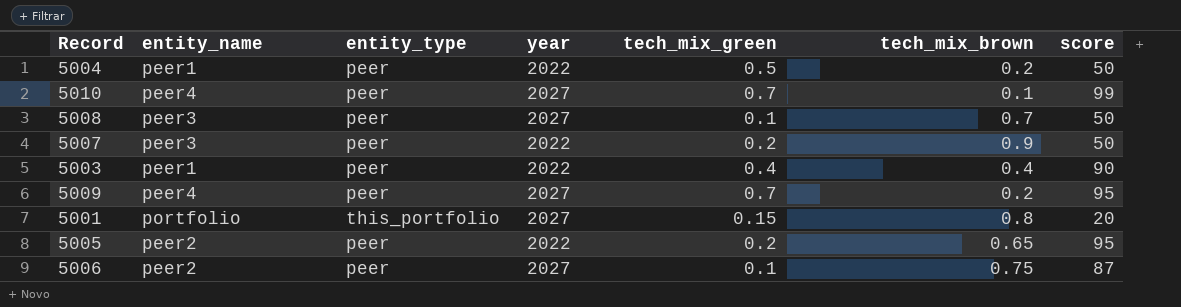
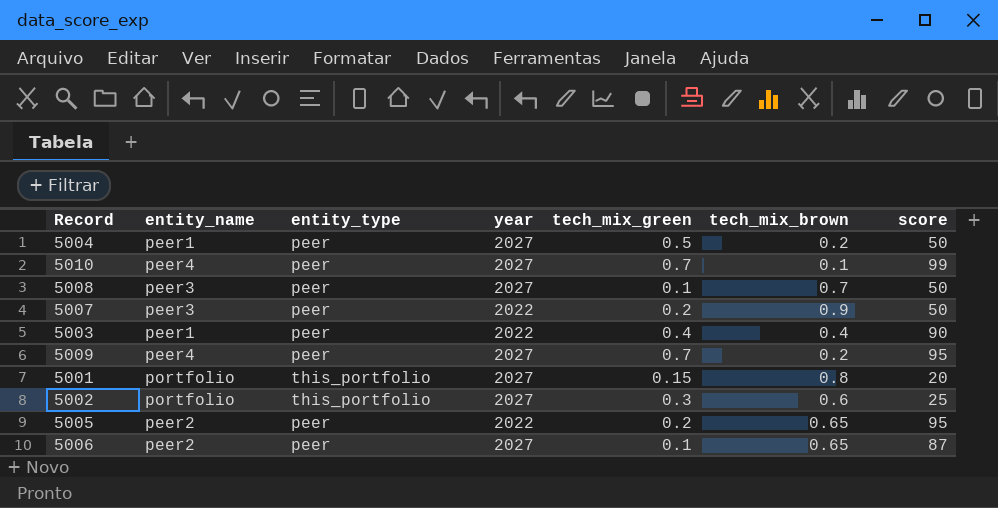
5004 | year: 2022 -> 2027
row 5002: none -> portfolio | this_portfolio | 2027 | 0.3 | 0.6 | 25
5006 | tech_mix_brown: 0.75 -> 0.65

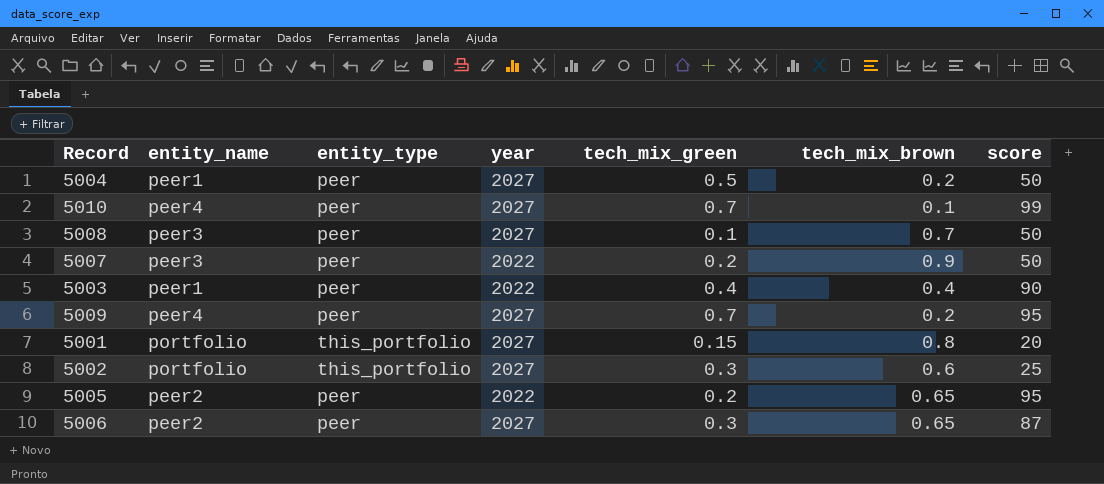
5006 | tech_mix_green: 0.1 -> 0.3

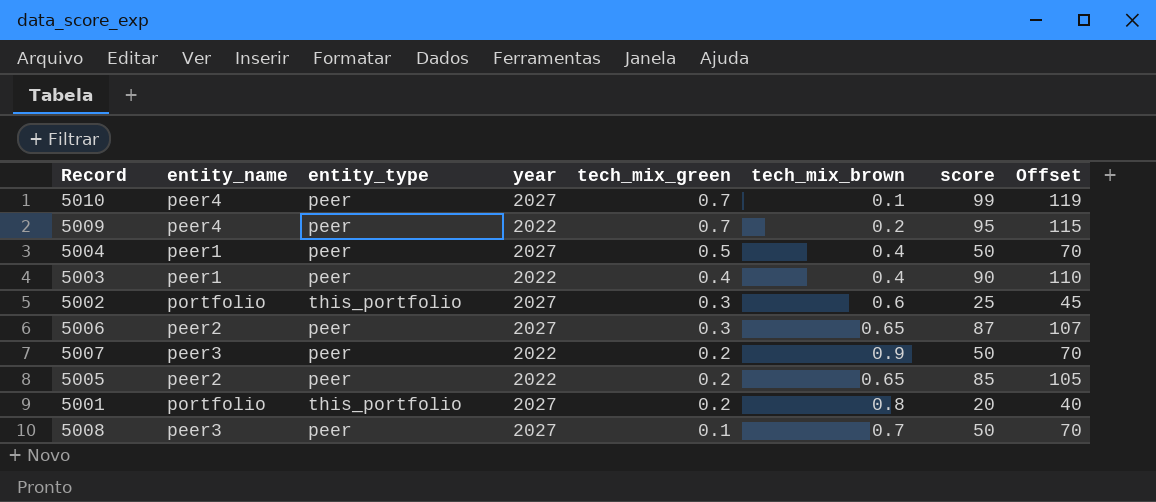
row order: none -> tech_mix_green descending
column Offset | formula: none -> [score] + 20
5009 | year: 2027 -> 2022
5004 | tech_mix_brown: 0.2 -> 0.4
5005 | score: 95 -> 85
5001 | tech_mix_green: 0.15 -> 0.2

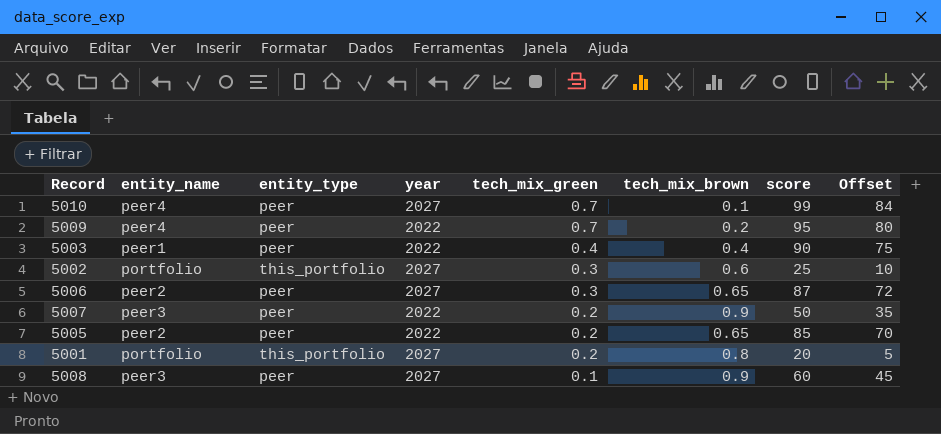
column Offset | formula: [score] + 20 -> [score] - 15
row 5004: peer1 | peer | 2027 | 0.5 | 0.4 | 50 | 70 -> none
5008 | tech_mix_brown: 0.7 -> 0.9
5008 | score: 50 -> 60

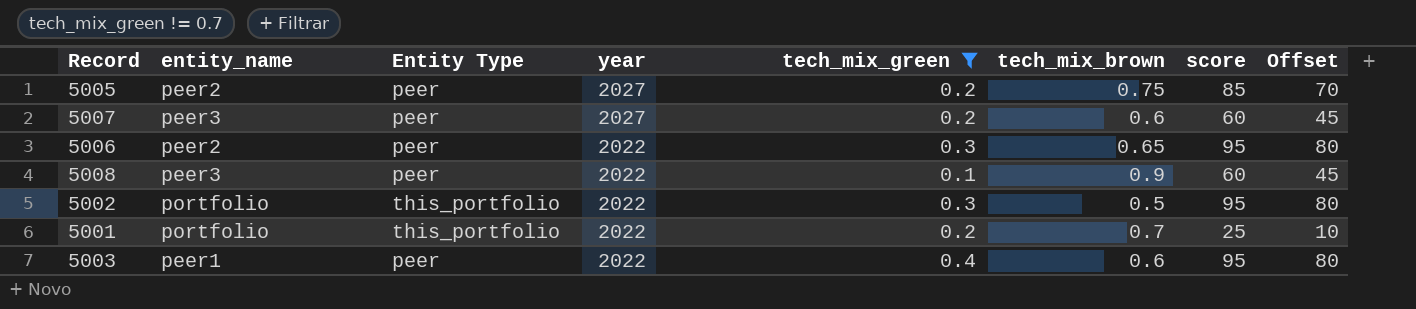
filter: none -> tech_mix_green != 0.7
row order: tech_mix_green descending -> year descending
column name: entity_type -> Entity Type
5005 | year: 2022 -> 2027
5005 | tech_mix_brown: 0.65 -> 0.75
5007 | year: 2022 -> 2027
5007 | tech_mix_brown: 0.9 -> 0.6
5007 | score: 50 -> 60
5007 | Offset: 35 -> 45
5006 | year: 2027 -> 2022
5006 | score: 87 -> 95
5006 | Offset: 72 -> 80
5008 | year: 2027 -> 2022
5002 | year: 2027 -> 2022
5002 | tech_mix_brown: 0.6 -> 0.5
5002 | score: 25 -> 95
5002 | Offset: 10 -> 80
5001 | year: 2027 -> 2022
5001 | tech_mix_brown: 0.8 -> 0.7
5001 | score: 20 -> 25
5001 | Offset: 5 -> 10
5003 | tech_mix_brown: 0.4 -> 0.6
5003 | score: 90 -> 95
5003 | Offset: 75 -> 80

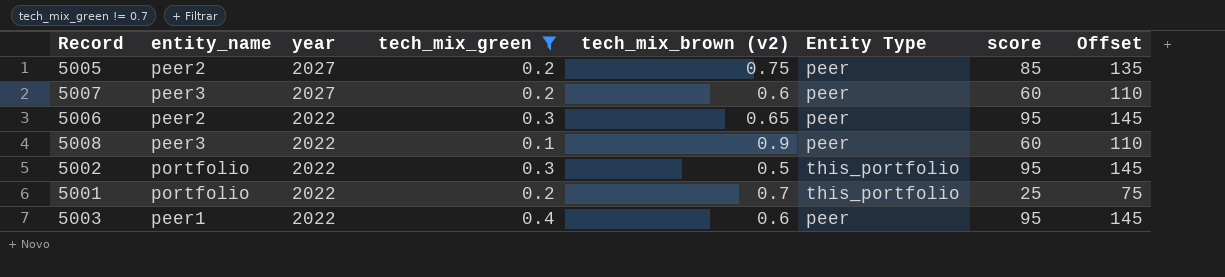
column name: tech_mix_brown -> tech_mix_brown (v2)
column Entity Type | position: 3 -> 6
column Offset | formula: [score] - 15 -> [score] + 50

